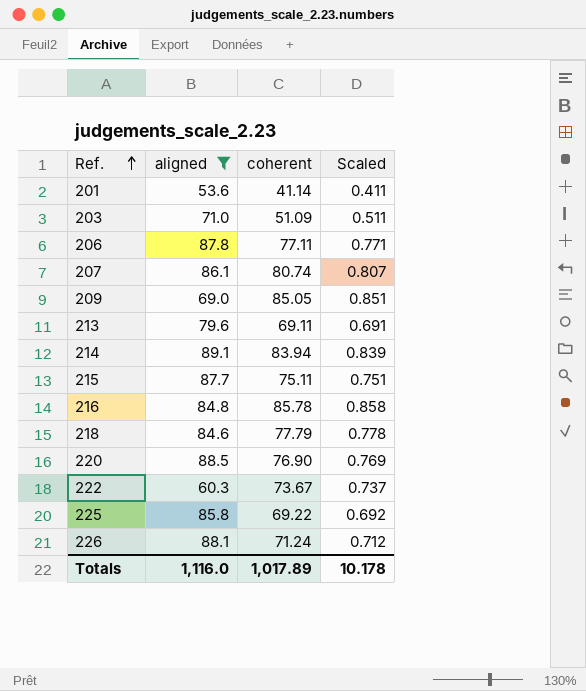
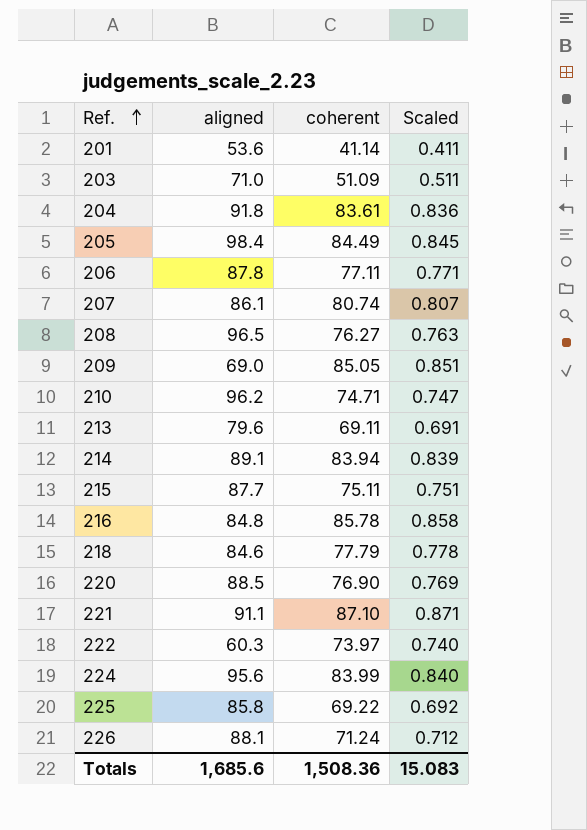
filter: aligned <= 89.1 -> none
222 | coherent: 73.67 -> 73.97
222 | Scaled: 0.737 -> 0.740
Totals | aligned: 1,116.0 -> 1,685.6
Totals | coherent: 1,017.89 -> 1,508.36
Totals | Scaled: 10.178 -> 15.083

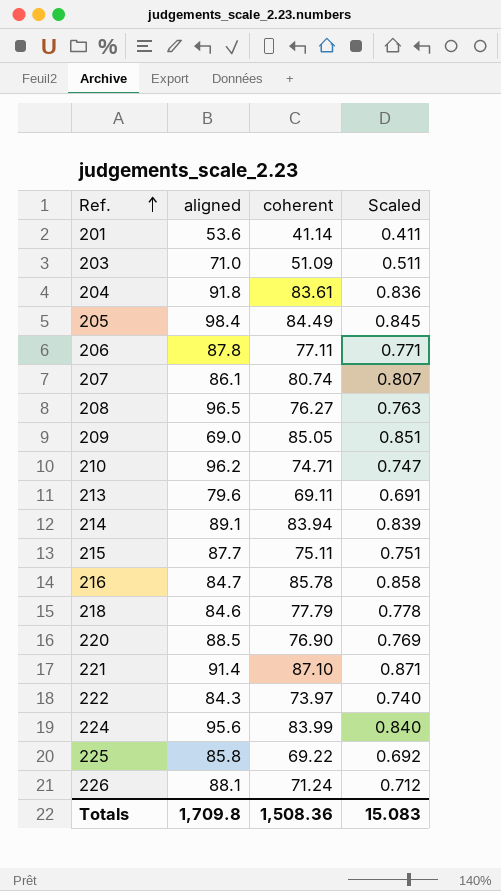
216 | aligned: 84.8 -> 84.7
221 | aligned: 91.1 -> 91.4
222 | aligned: 60.3 -> 84.3
Totals | aligned: 1,685.6 -> 1,709.8

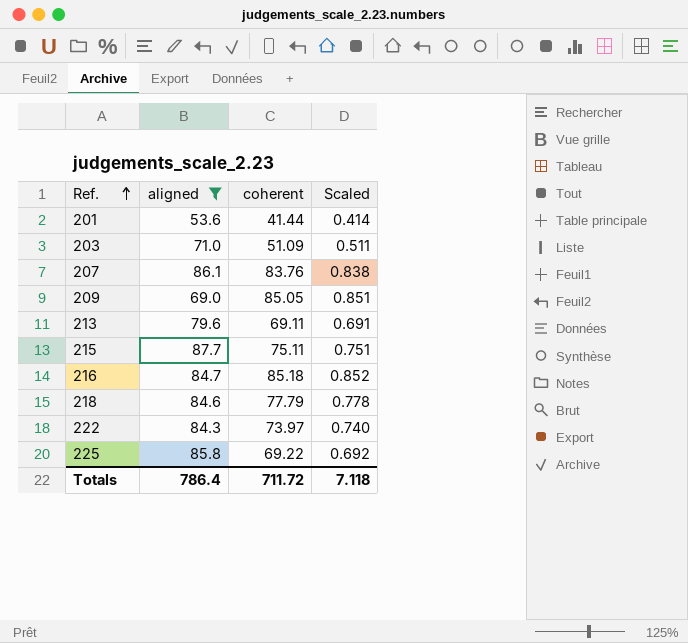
filter: none -> aligned <= 87.7
201 | coherent: 41.14 -> 41.44
201 | Scaled: 0.411 -> 0.414
207 | coherent: 80.74 -> 83.76
207 | Scaled: 0.807 -> 0.838
216 | coherent: 85.78 -> 85.18
216 | Scaled: 0.858 -> 0.852
Totals | aligned: 1,709.8 -> 786.4
Totals | coherent: 1,508.36 -> 711.72
Totals | Scaled: 15.083 -> 7.118

